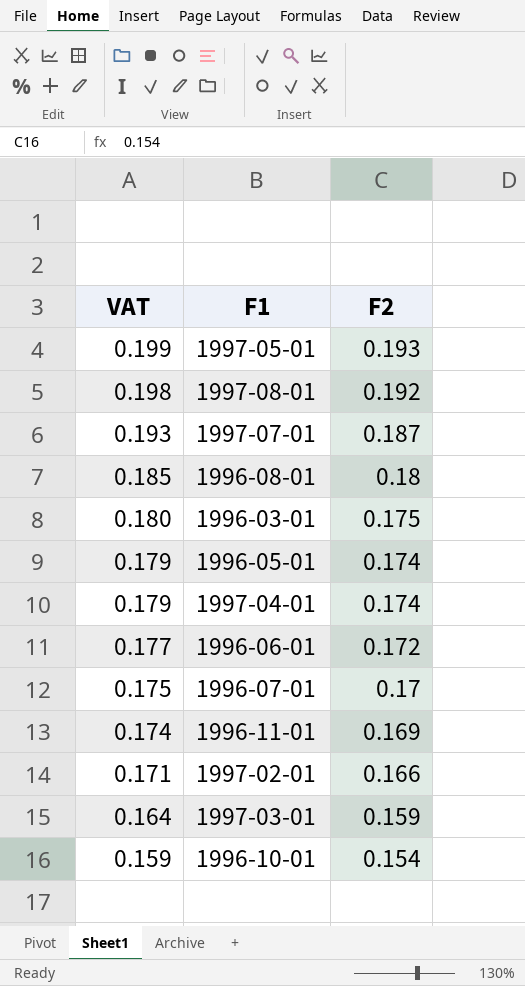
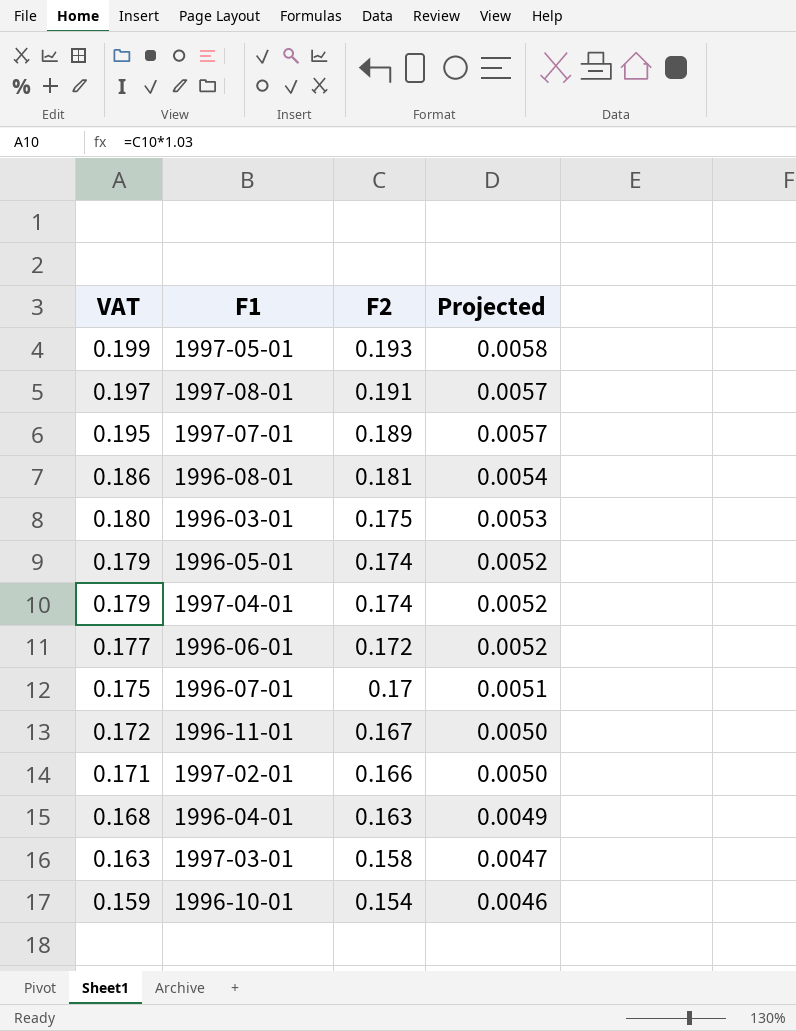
column Projected | formula: none -> [F2] * 0.03
1997-08-01 | VAT: 0.198 -> 0.197
1997-08-01 | F2: 0.192 -> 0.191
1997-07-01 | VAT: 0.193 -> 0.195
1997-07-01 | F2: 0.187 -> 0.189
1996-08-01 | VAT: 0.185 -> 0.186
1996-08-01 | F2: 0.18 -> 0.181
1996-11-01 | VAT: 0.174 -> 0.172
1996-11-01 | F2: 0.169 -> 0.167
row 1996-04-01: none -> 0.168 | 0.163 | 0.0049
1997-03-01 | VAT: 0.164 -> 0.163
1997-03-01 | F2: 0.159 -> 0.158

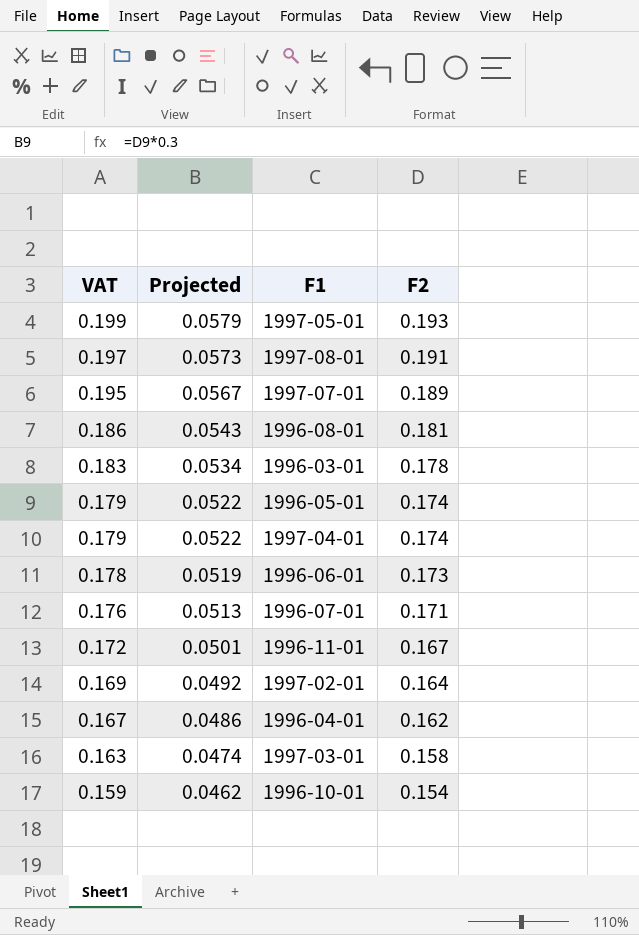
column Projected | formula: [F2] * 0.03 -> [F2] * 0.3
column Projected | position: 4 -> 2
1996-03-01 | VAT: 0.180 -> 0.183
1996-03-01 | F2: 0.175 -> 0.178
1996-06-01 | VAT: 0.177 -> 0.178
1996-06-01 | F2: 0.172 -> 0.173
1996-07-01 | VAT: 0.175 -> 0.176
1996-07-01 | F2: 0.17 -> 0.171
1997-02-01 | VAT: 0.171 -> 0.169
1997-02-01 | F2: 0.166 -> 0.164
1996-04-01 | VAT: 0.168 -> 0.167
1996-04-01 | F2: 0.163 -> 0.162

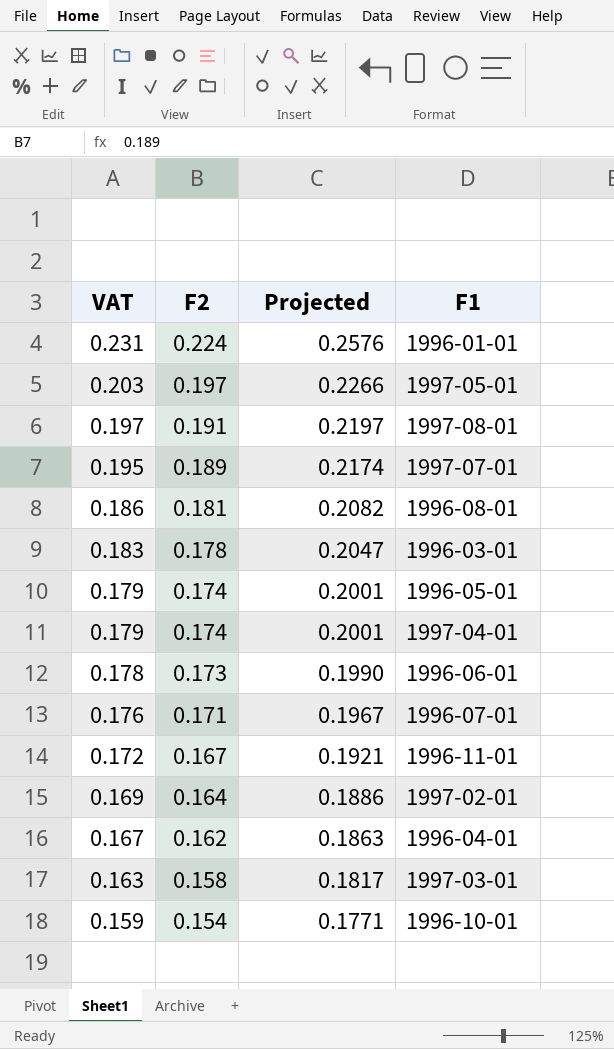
column F2 | position: 4 -> 2
column Projected | formula: [F2] * 0.3 -> [F2] * 1.15
row 1996-01-01: none -> 0.231 | 0.224 | 0.2576
1997-05-01 | VAT: 0.199 -> 0.203
1997-05-01 | F2: 0.193 -> 0.197

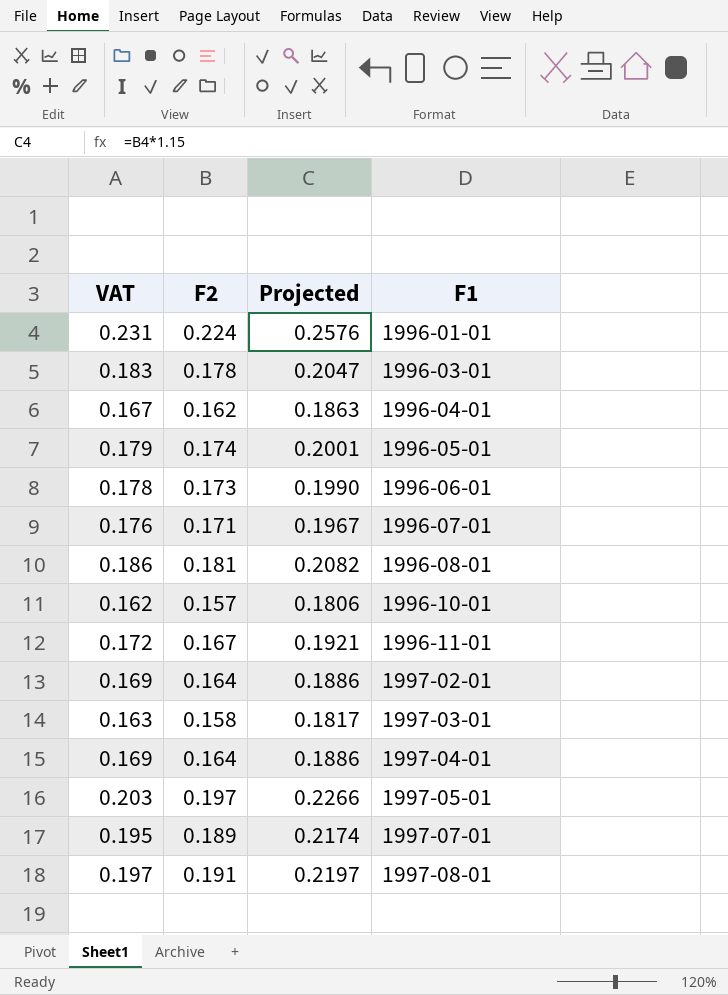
row order: VAT descending -> F1 ascending
1996-10-01 | VAT: 0.159 -> 0.162
1996-10-01 | F2: 0.154 -> 0.157
1996-10-01 | Projected: 0.1771 -> 0.1806
1997-04-01 | VAT: 0.179 -> 0.169
1997-04-01 | F2: 0.174 -> 0.164
1997-04-01 | Projected: 0.2001 -> 0.1886

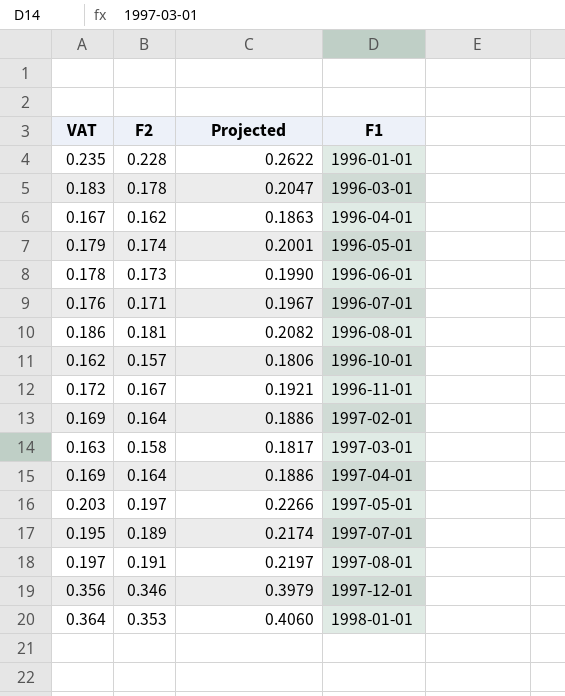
1996-01-01 | VAT: 0.231 -> 0.235
1996-01-01 | F2: 0.224 -> 0.228
1996-01-01 | Projected: 0.2576 -> 0.2622
row 1997-12-01: none -> 0.356 | 0.346 | 0.3979
row 1998-01-01: none -> 0.364 | 0.353 | 0.4060

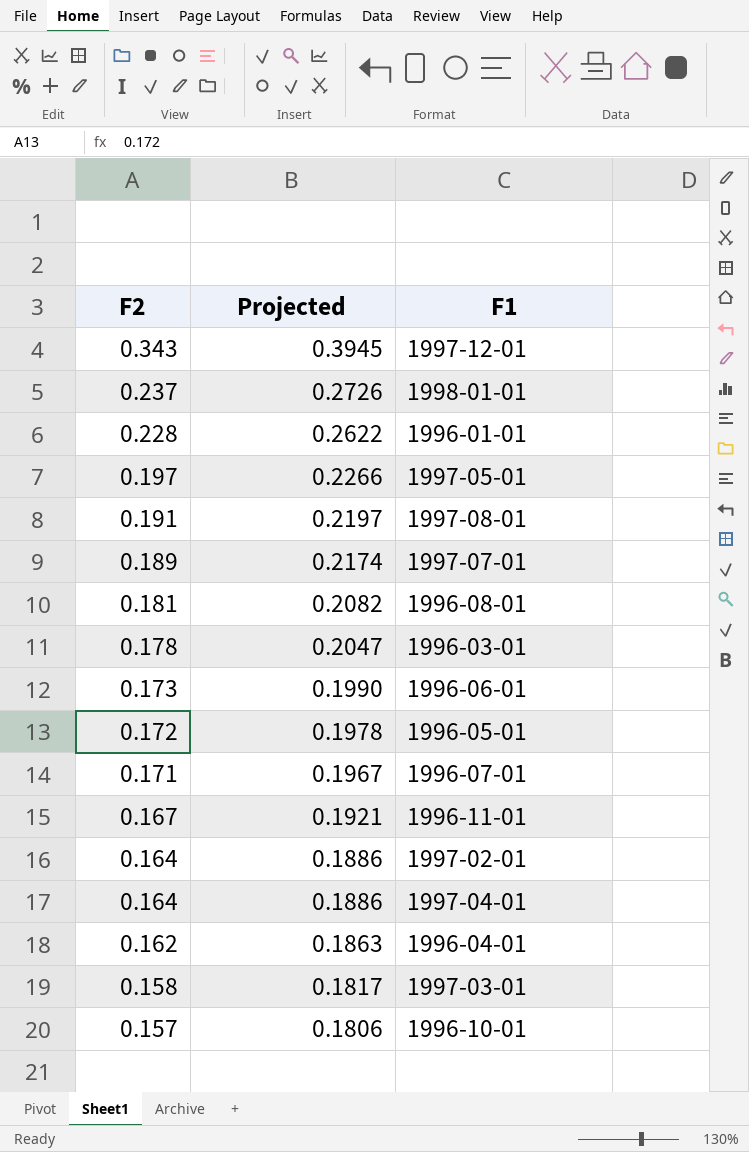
row order: F1 ascending -> F2 descending
column VAT | formula: [F2] * 1.03 -> none
1997-12-01 | F2: 0.346 -> 0.343
1997-12-01 | Projected: 0.3979 -> 0.3945
1998-01-01 | F2: 0.353 -> 0.237
1998-01-01 | Projected: 0.4060 -> 0.2726
1996-05-01 | F2: 0.174 -> 0.172
1996-05-01 | Projected: 0.2001 -> 0.1978

